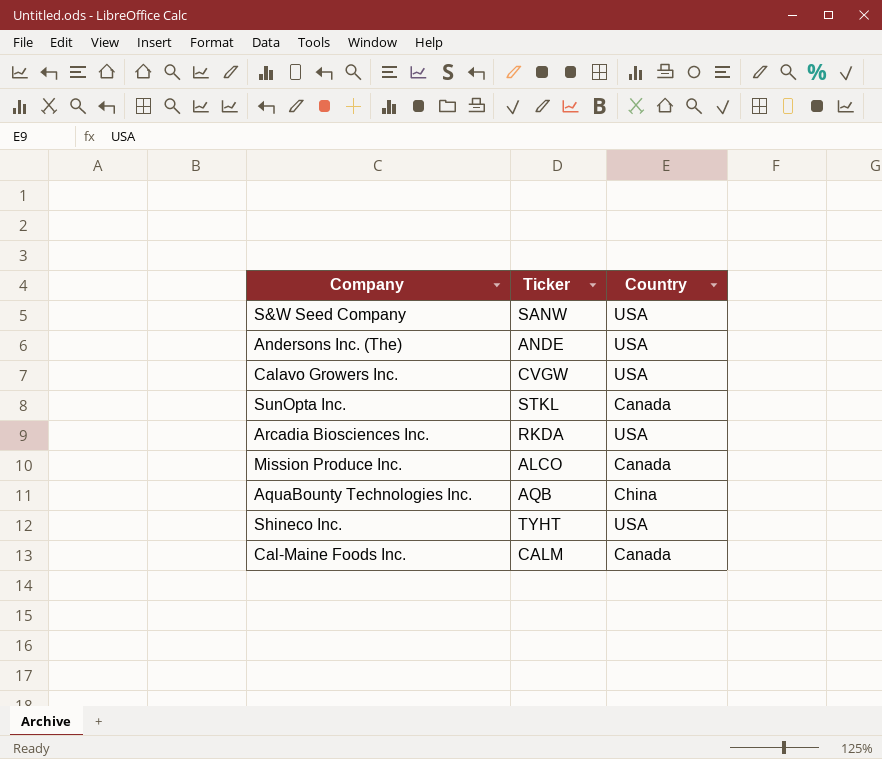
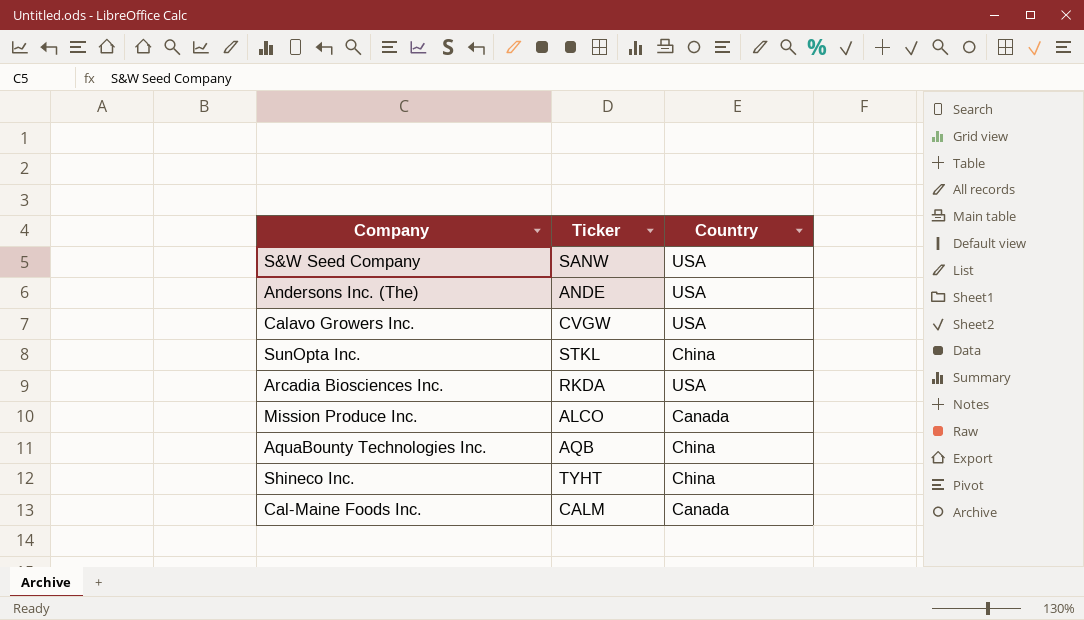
SunOpta Inc. | Country: Canada -> China
Shineco Inc. | Country: USA -> China

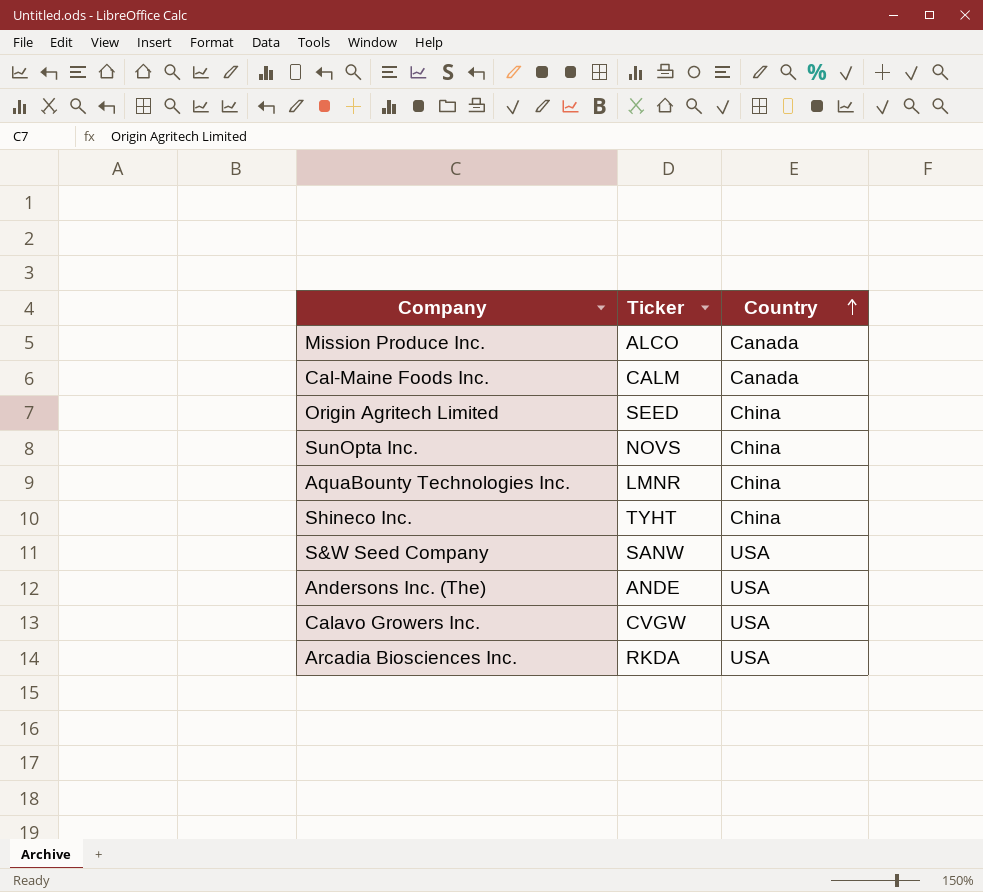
row order: none -> Country ascending
row Origin Agritech Limited: none -> SEED | China
SunOpta Inc. | Ticker: STKL -> NOVS
AquaBounty Technologies Inc. | Ticker: AQB -> LMNR

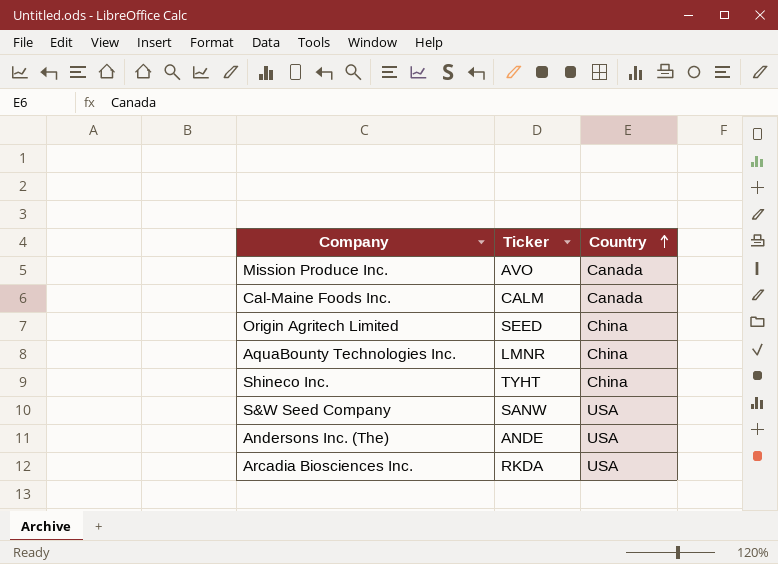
row SunOpta Inc.: NOVS | China -> none
row Calavo Growers Inc.: CVGW | USA -> none
Mission Produce Inc. | Ticker: ALCO -> AVO

